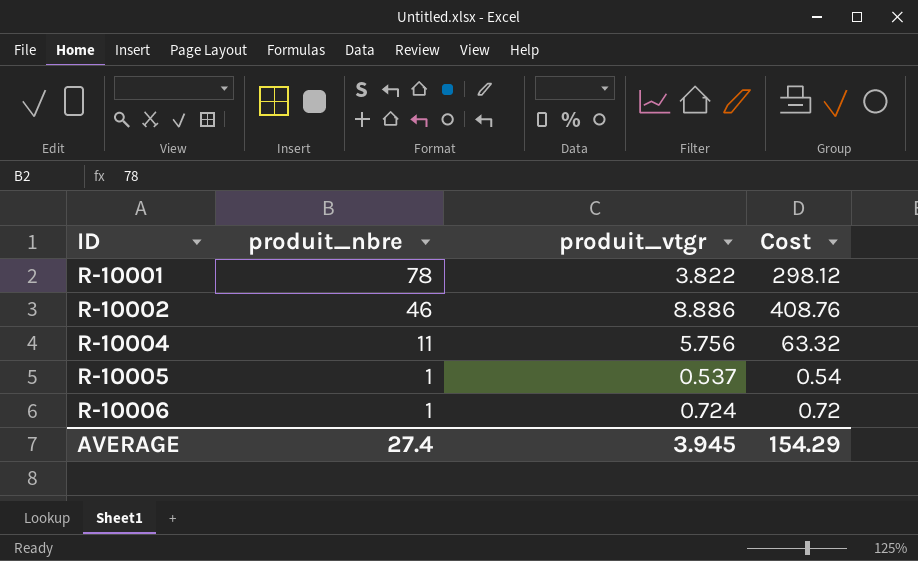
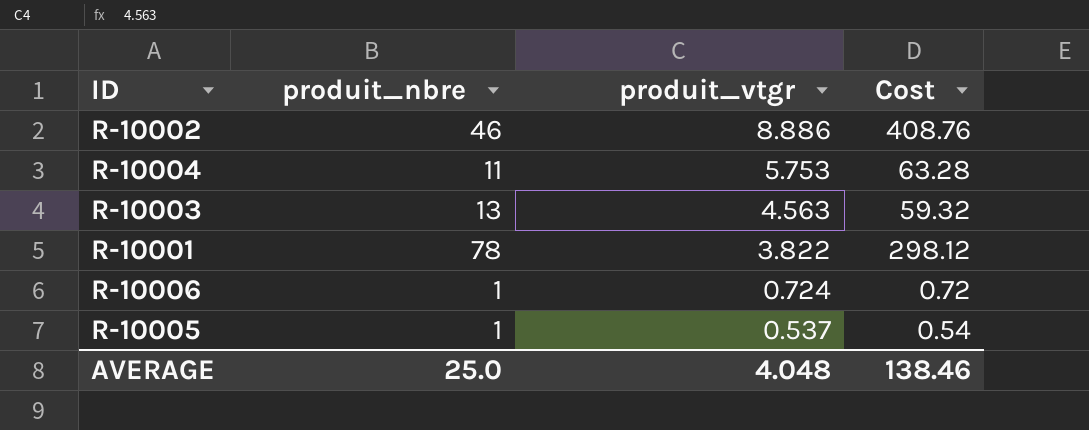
row order: ID ascending -> produit_vtgr descending
R-10004 | produit_vtgr: 5.756 -> 5.753
R-10004 | Cost: 63.32 -> 63.28
row R-10003: none -> 13 | 4.563 | 59.32
AVERAGE | produit_nbre: 27.4 -> 25.0
AVERAGE | produit_vtgr: 3.945 -> 4.048
AVERAGE | Cost: 154.29 -> 138.46

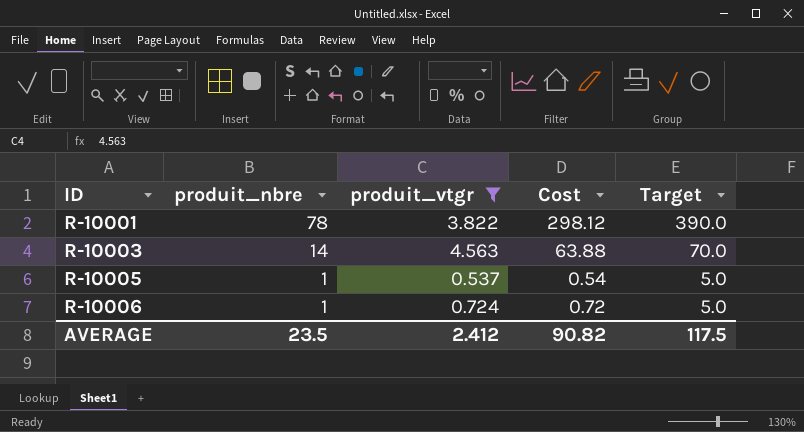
filter: none -> produit_vtgr <= 4.563
row order: produit_vtgr descending -> ID ascending
column Target | formula: none -> [produit_nbre] * 5
R-10003 | produit_nbre: 13 -> 14
R-10003 | Cost: 59.32 -> 63.88
AVERAGE | produit_nbre: 25.0 -> 23.5
AVERAGE | produit_vtgr: 4.048 -> 2.412
AVERAGE | Cost: 138.46 -> 90.82

